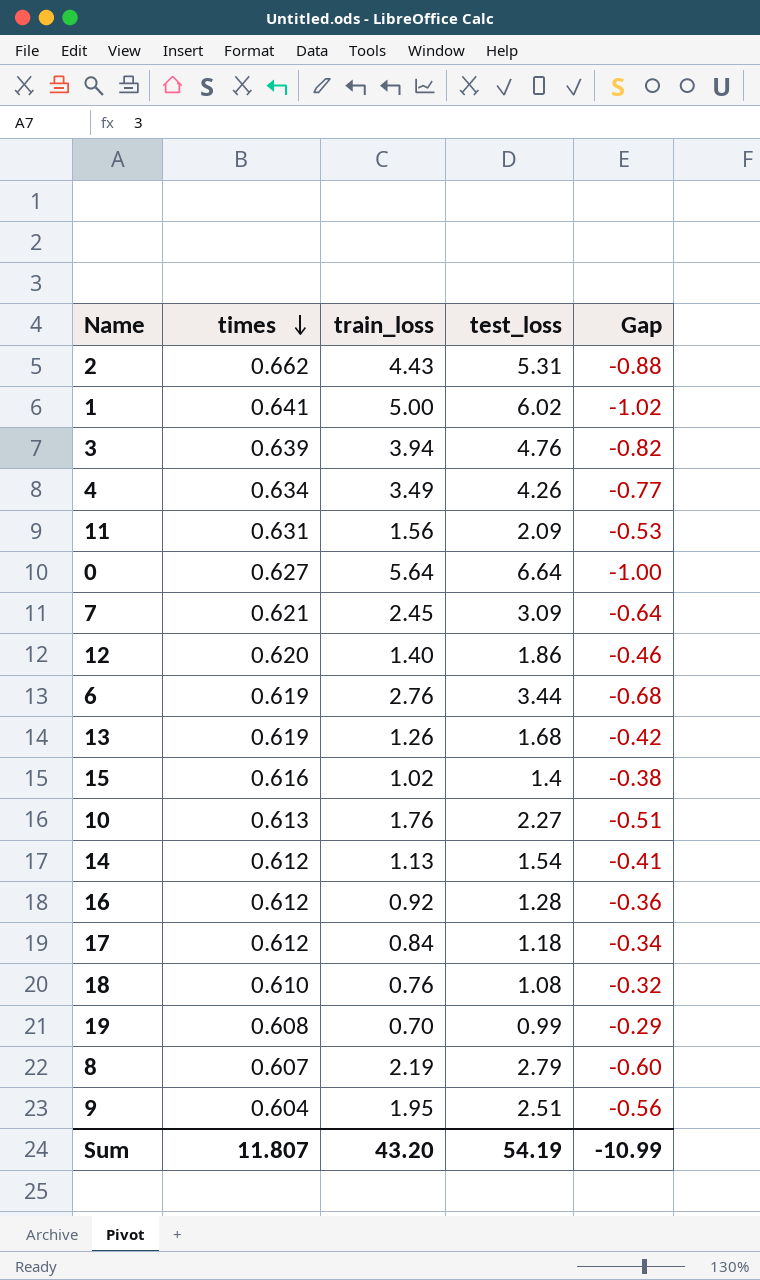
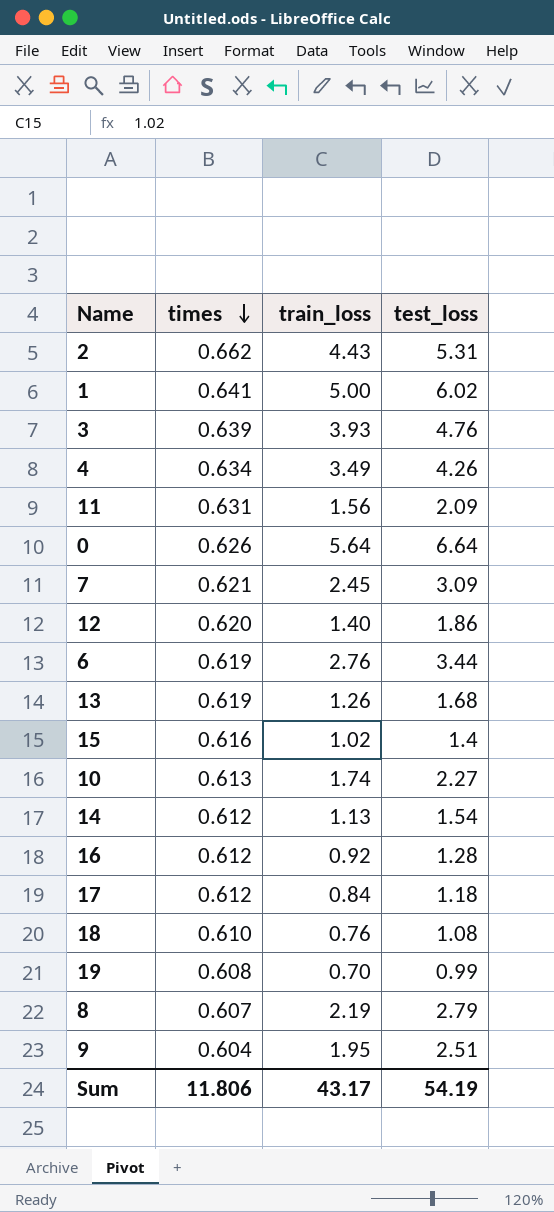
column Gap | formula: [train_loss] - [test_loss] -> none
3 | train_loss: 3.94 -> 3.93
0 | times: 0.627 -> 0.626
10 | train_loss: 1.76 -> 1.74
Sum | times: 11.807 -> 11.806
Sum | train_loss: 43.20 -> 43.17

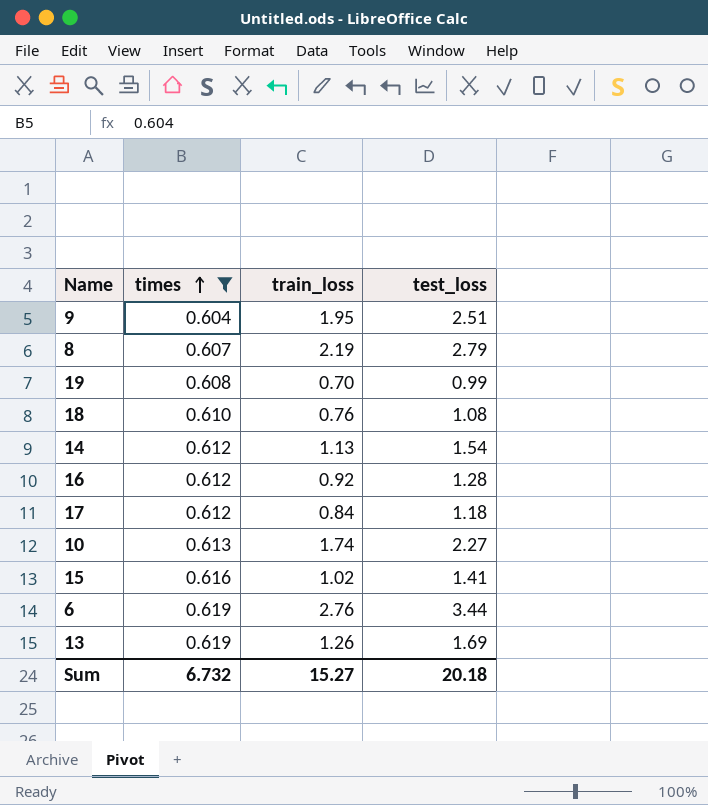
filter: none -> times <= 0.619
row order: times descending -> times ascending
15 | test_loss: 1.4 -> 1.41
13 | test_loss: 1.68 -> 1.69
Sum | times: 11.806 -> 6.732
Sum | train_loss: 43.17 -> 15.27
Sum | test_loss: 54.19 -> 20.18

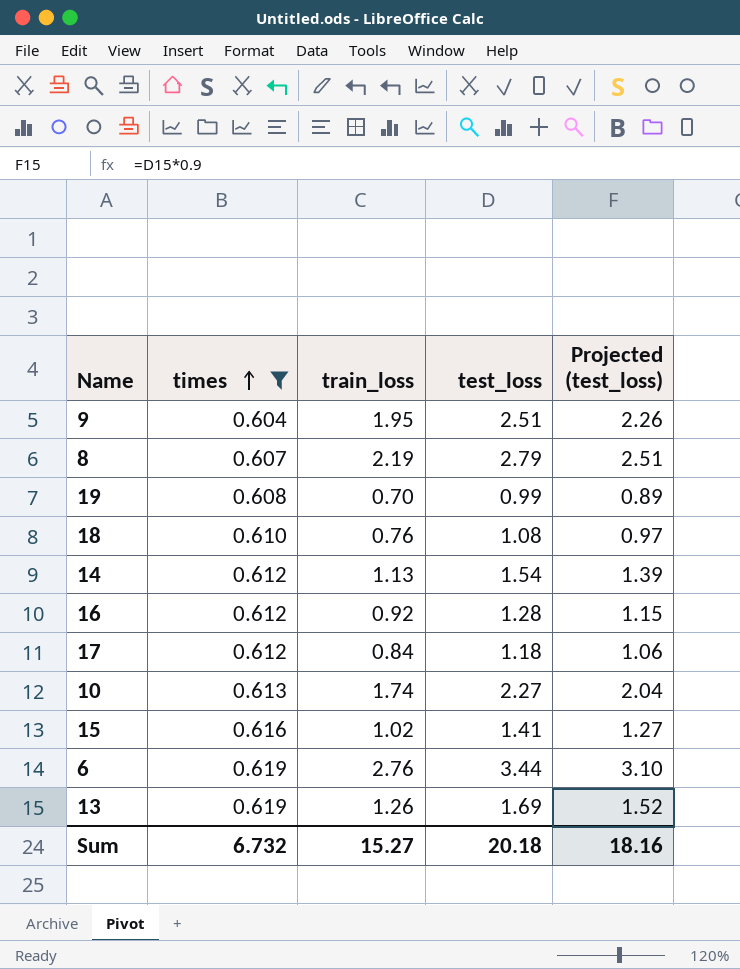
column Projected (test_loss) | formula: none -> [test_loss] * 0.9

